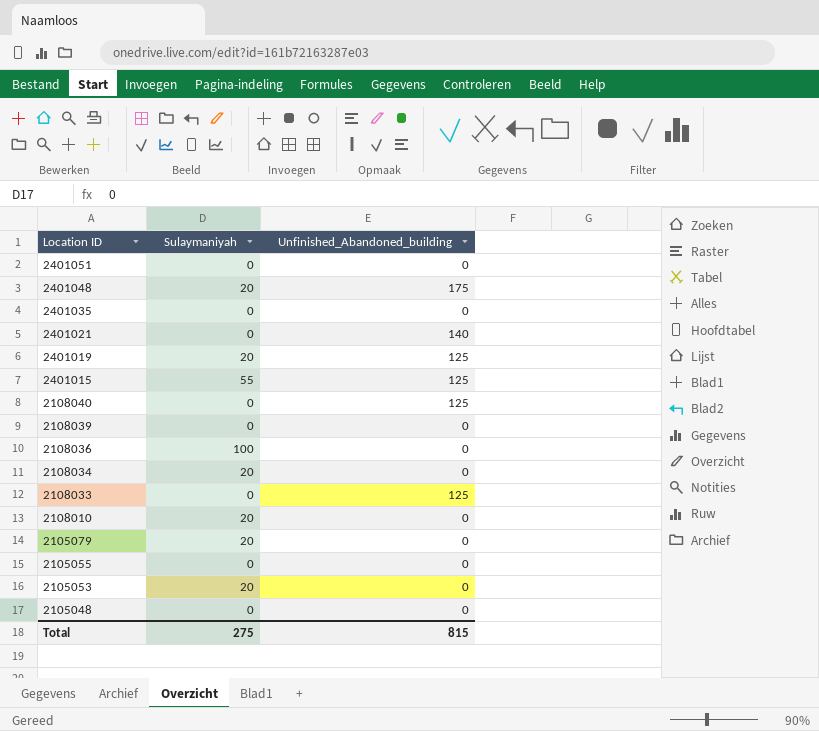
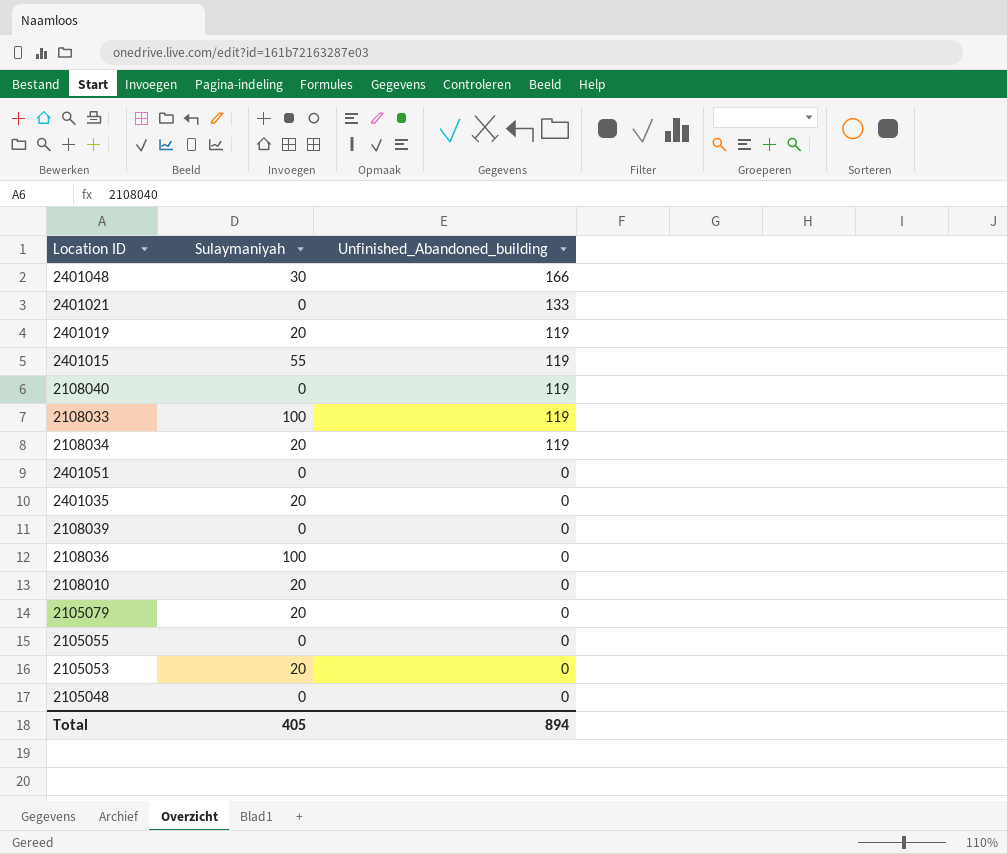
row order: Location ID descending -> Unfinished_Abandoned_building descending
2401048 | Sulaymaniyah: 20 -> 30
2401048 | Unfinished_Abandoned_building: 175 -> 166
2401021 | Unfinished_Abandoned_building: 140 -> 133
2401019 | Unfinished_Abandoned_building: 125 -> 119
2401015 | Unfinished_Abandoned_building: 125 -> 119
2108040 | Unfinished_Abandoned_building: 125 -> 119
2108033 | Sulaymaniyah: 0 -> 100
2108033 | Unfinished_Abandoned_building: 125 -> 119
2108034 | Unfinished_Abandoned_building: 0 -> 119
2401035 | Sulaymaniyah: 0 -> 20
Total | Sulaymaniyah: 275 -> 405
Total | Unfinished_Abandoned_building: 815 -> 894

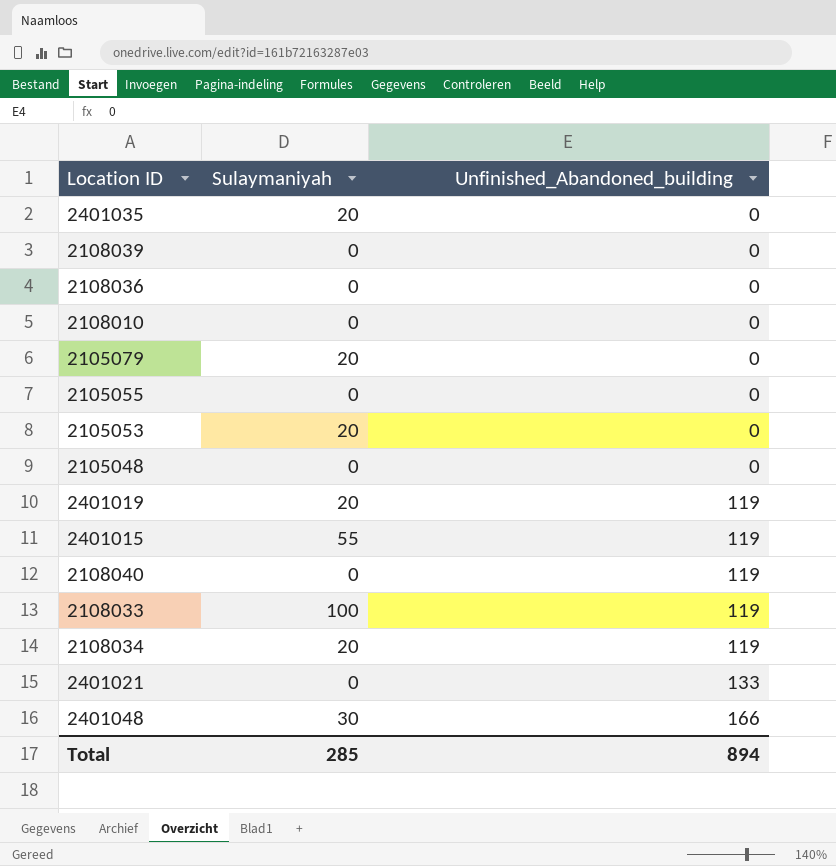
row order: Unfinished_Abandoned_building descending -> Unfinished_Abandoned_building ascending
row 2401051: 0 | 0 -> none
2108036 | Sulaymaniyah: 100 -> 0
2108010 | Sulaymaniyah: 20 -> 0
Total | Sulaymaniyah: 405 -> 285

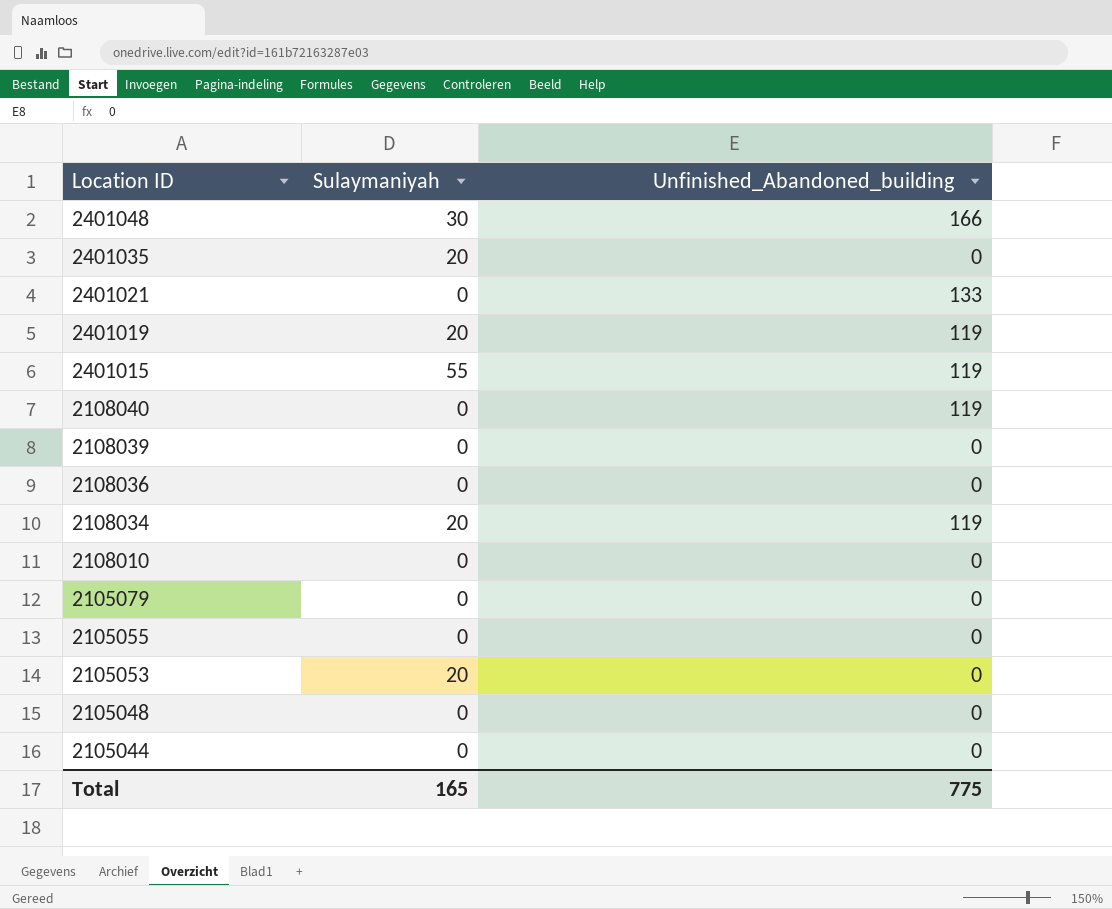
row order: Unfinished_Abandoned_building ascending -> Location ID descending
row 2108033: 100 | 119 -> none
2105079 | Sulaymaniyah: 20 -> 0
row 2105044: none -> 0 | 0
Total | Sulaymaniyah: 285 -> 165
Total | Unfinished_Abandoned_building: 894 -> 775

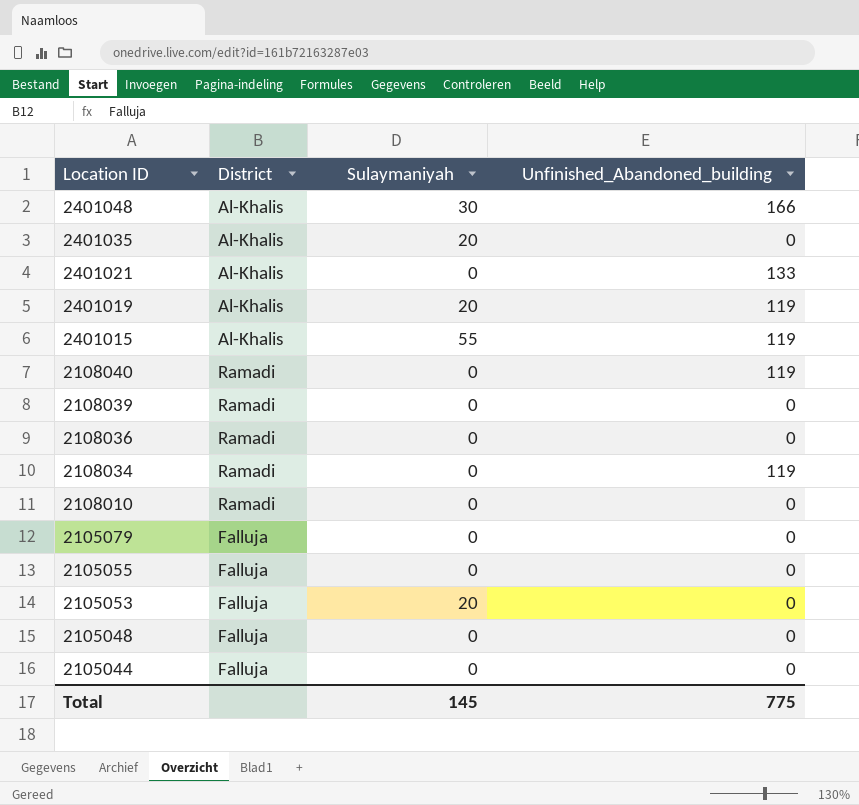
column District | position: none -> 2
2108034 | Sulaymaniyah: 20 -> 0
Total | Sulaymaniyah: 165 -> 145

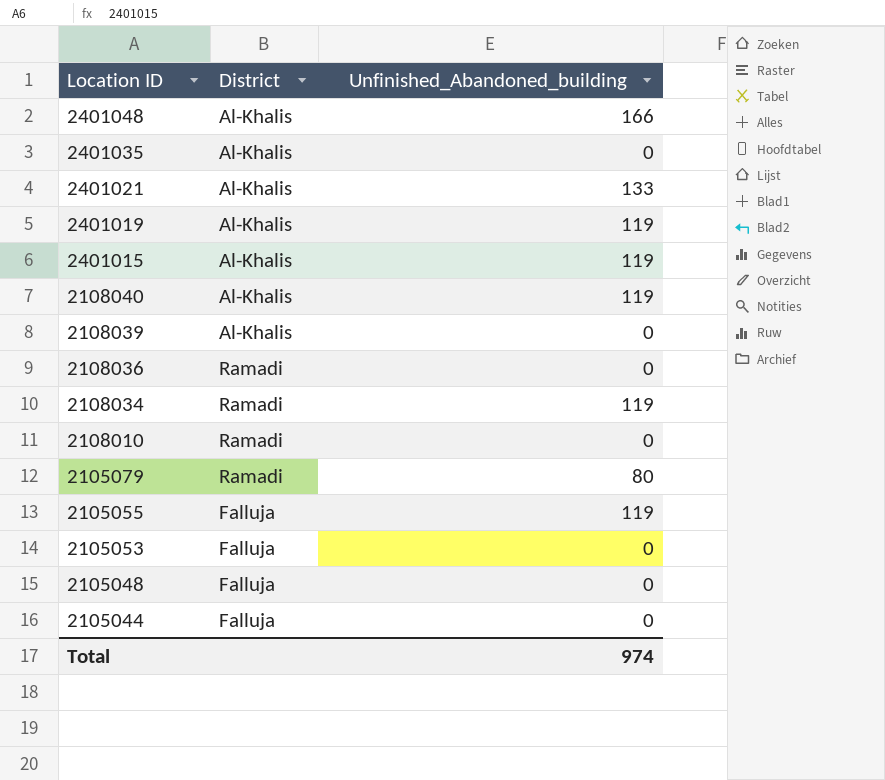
column Sulaymaniyah | position: 3 -> none
2108040 | District: Ramadi -> Al-Khalis
2108039 | District: Ramadi -> Al-Khalis
2105079 | District: Falluja -> Ramadi
2105079 | Unfinished_Abandoned_building: 0 -> 80
2105055 | Unfinished_Abandoned_building: 0 -> 119
Total | Unfinished_Abandoned_building: 775 -> 974

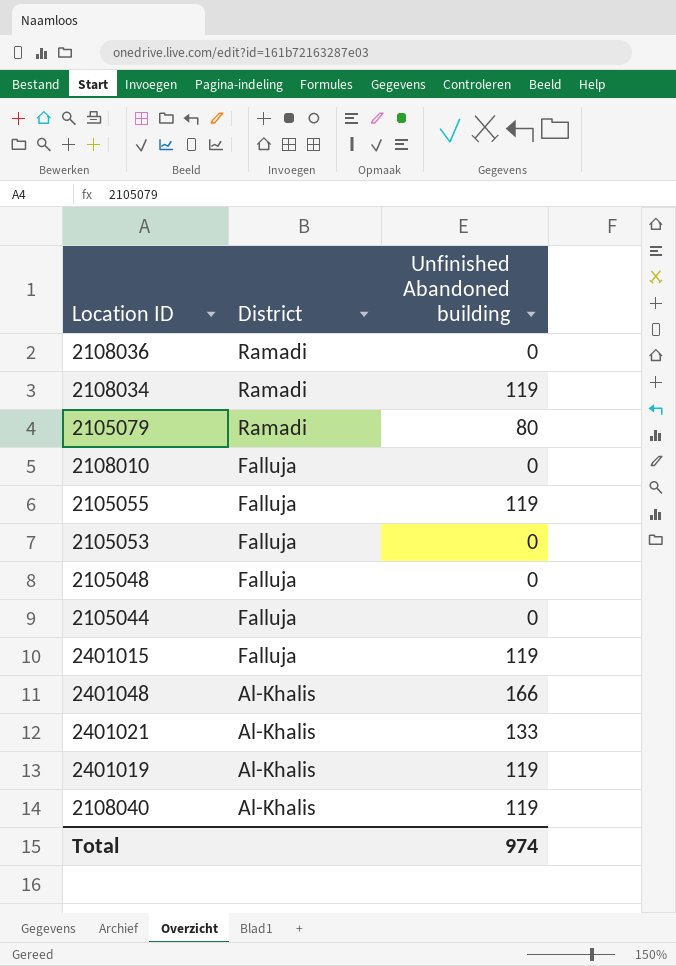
row order: Location ID descending -> District descending
column name: Unfinished_Abandoned_building -> Unfinished Abandoned building
row 2401035: Al-Khalis | 0 -> none
row 2108039: Al-Khalis | 0 -> none
2108010 | District: Ramadi -> Falluja
2401015 | District: Al-Khalis -> Falluja

